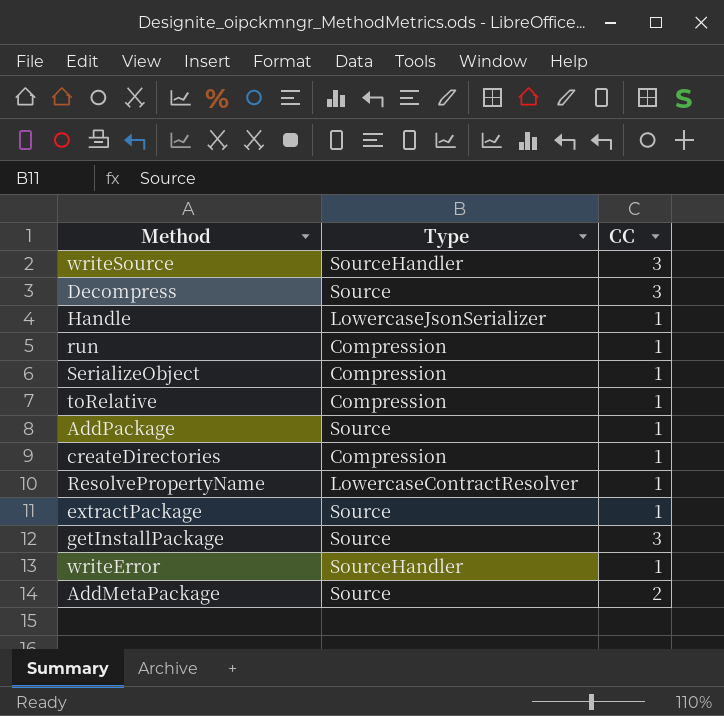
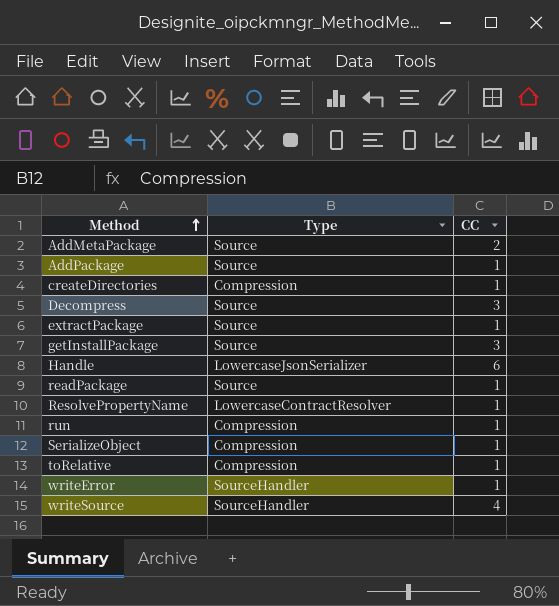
row order: none -> Method ascending
Handle | CC: 1 -> 6
row readPackage: none -> Source | 1
writeSource | CC: 3 -> 4

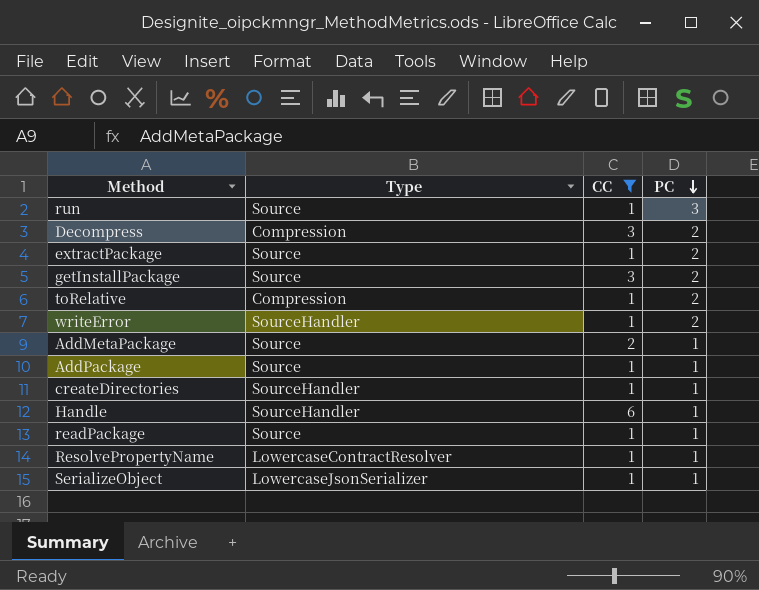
filter: none -> CC != 4
row order: Method ascending -> PC descending
column PC | position: none -> 4
run | Type: Compression -> Source
Decompress | Type: Source -> Compression
createDirectories | Type: Compression -> SourceHandler
Handle | Type: LowercaseJsonSerializer -> SourceHandler
SerializeObject | Type: Compression -> LowercaseJsonSerializer

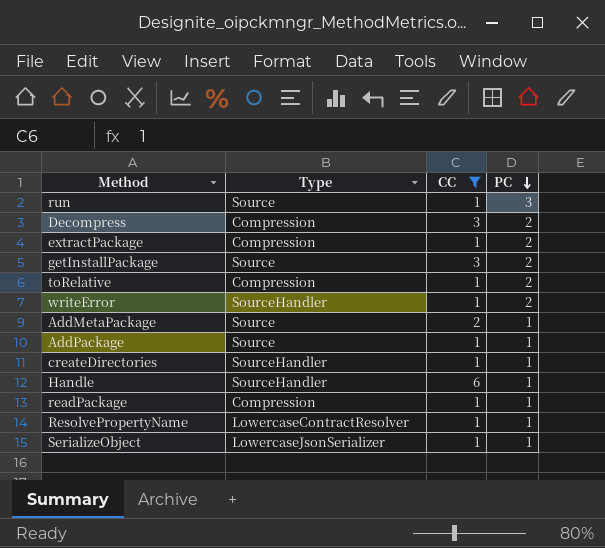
extractPackage | Type: Source -> Compression
readPackage | Type: Source -> Compression

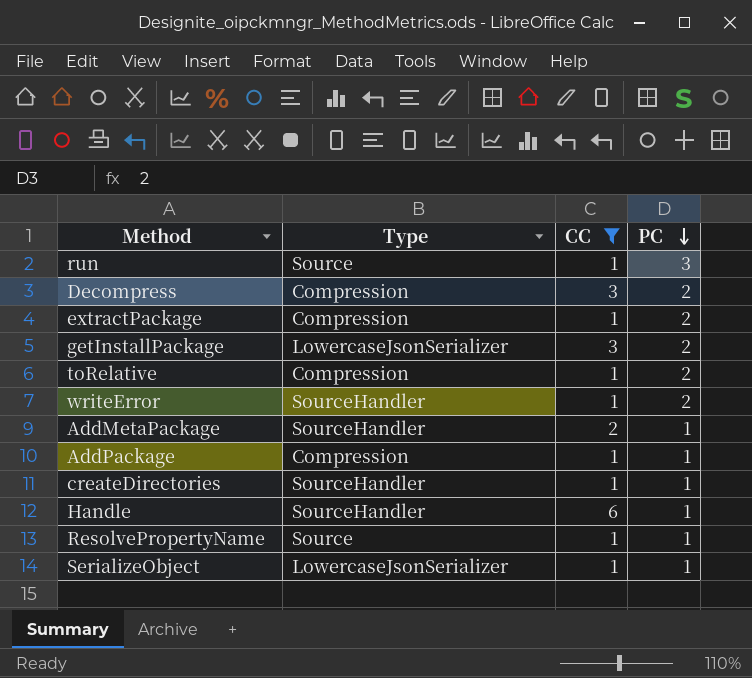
row readPackage: Compression | 1 | 1 -> none
getInstallPackage | Type: Source -> LowercaseJsonSerializer
AddMetaPackage | Type: Source -> SourceHandler
AddPackage | Type: Source -> Compression
ResolvePropertyName | Type: LowercaseContractResolver -> Source

